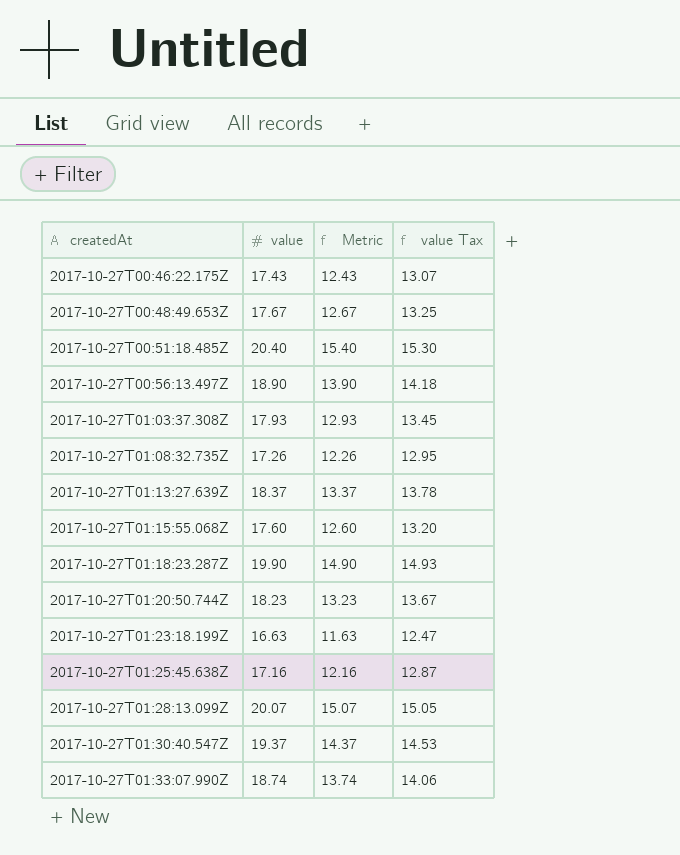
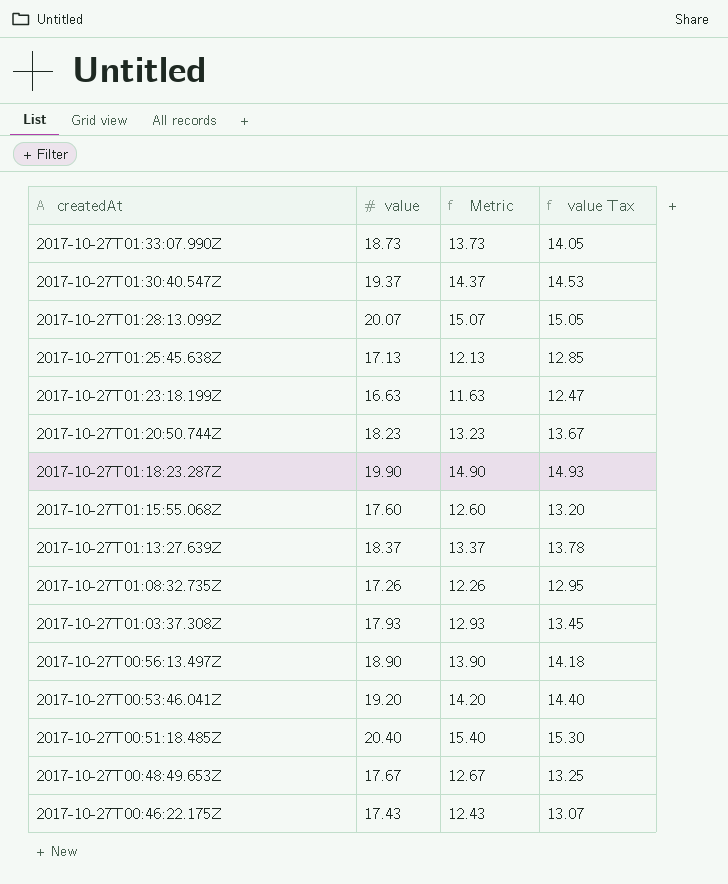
row order: createdAt ascending -> createdAt descending
2017-10-27T01:33:07.990Z | value: 18.74 -> 18.73
2017-10-27T01:33:07.990Z | Metric: 13.74 -> 13.73
2017-10-27T01:33:07.990Z | value Tax: 14.06 -> 14.05
2017-10-27T01:25:45.638Z | value: 17.16 -> 17.13
2017-10-27T01:25:45.638Z | Metric: 12.16 -> 12.13
2017-10-27T01:25:45.638Z | value Tax: 12.87 -> 12.85
row 2017-10-27T00:53:46.041Z: none -> 19.20 | 14.20 | 14.40

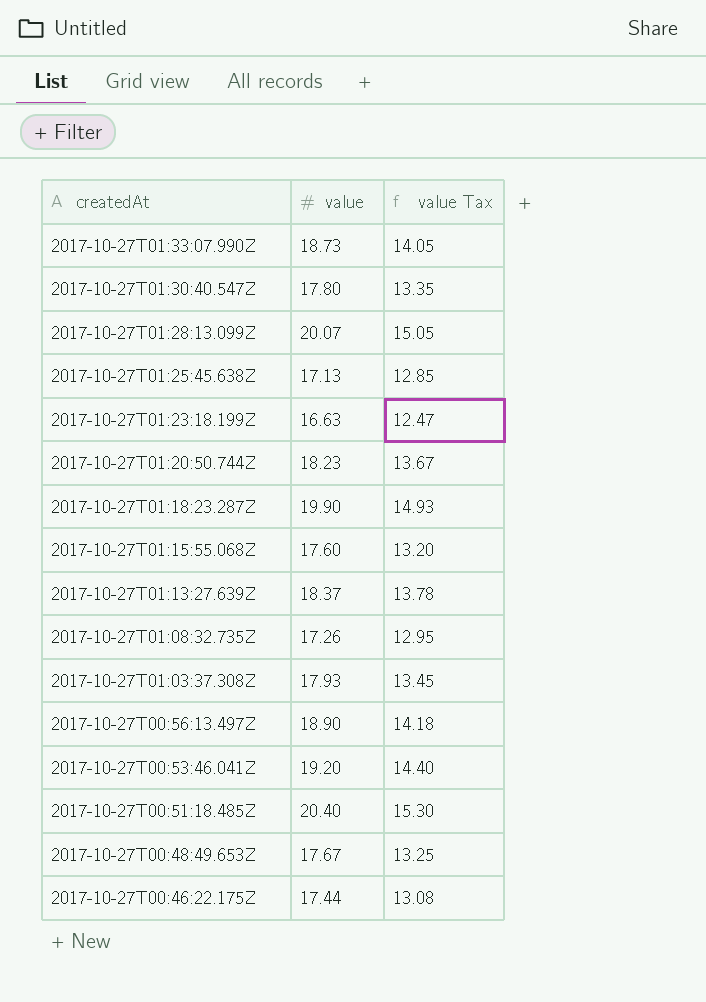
column Metric | formula: [value] - 5 -> none
2017-10-27T01:30:40.547Z | value: 19.37 -> 17.80
2017-10-27T01:30:40.547Z | value Tax: 14.53 -> 13.35
2017-10-27T00:46:22.175Z | value: 17.43 -> 17.44
2017-10-27T00:46:22.175Z | value Tax: 13.07 -> 13.08

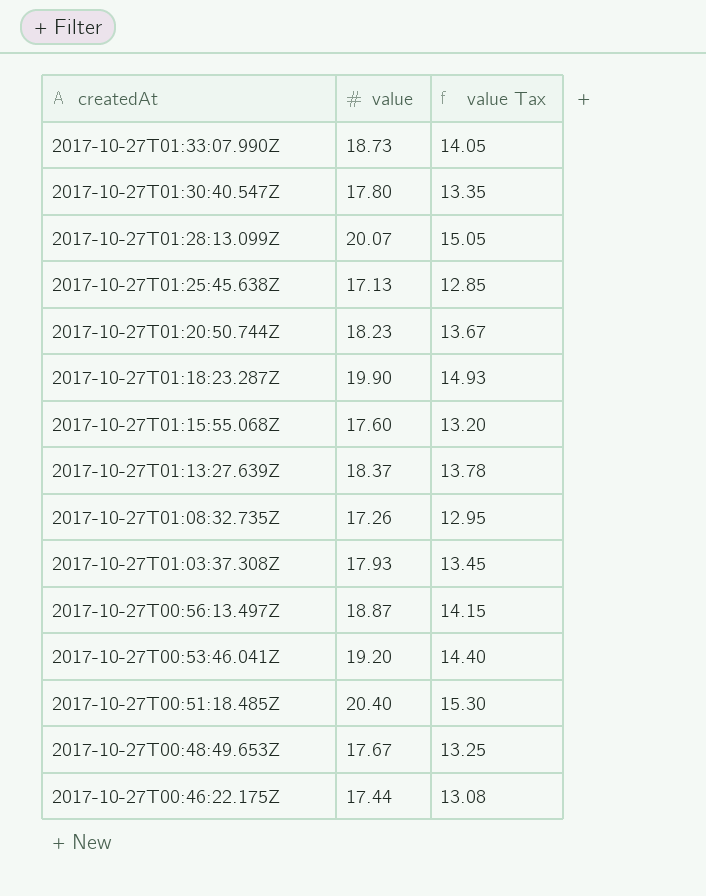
row 2017-10-27T01:23:18.199Z: 16.63 | 12.47 -> none
2017-10-27T00:56:13.497Z | value: 18.90 -> 18.87
2017-10-27T00:56:13.497Z | value Tax: 14.18 -> 14.15

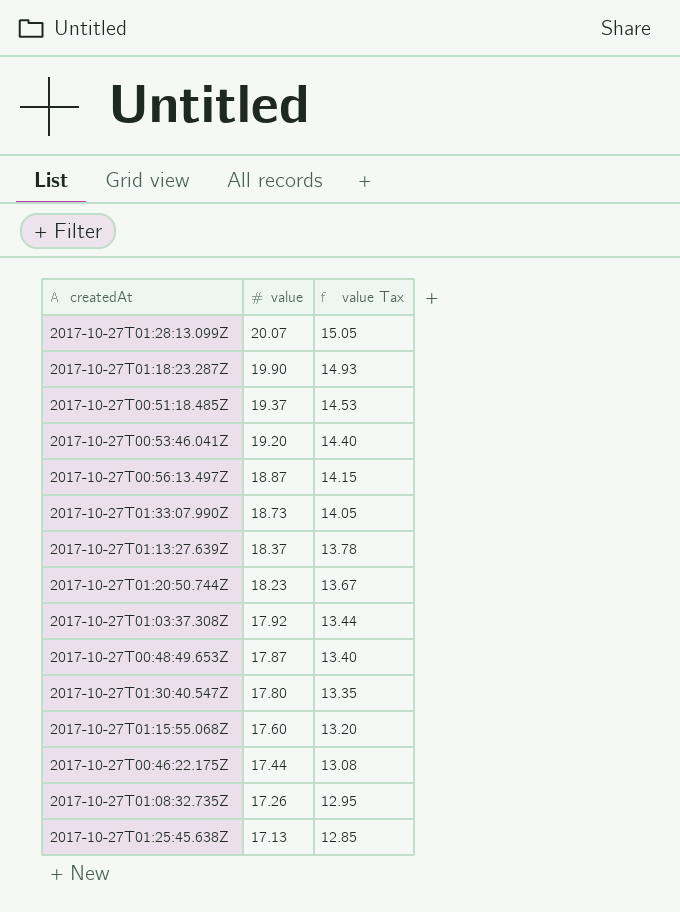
row order: createdAt descending -> value descending
2017-10-27T00:51:18.485Z | value: 20.40 -> 19.37
2017-10-27T00:51:18.485Z | value Tax: 15.30 -> 14.53
2017-10-27T01:03:37.308Z | value: 17.93 -> 17.92
2017-10-27T01:03:37.308Z | value Tax: 13.45 -> 13.44
2017-10-27T00:48:49.653Z | value: 17.67 -> 17.87
2017-10-27T00:48:49.653Z | value Tax: 13.25 -> 13.40

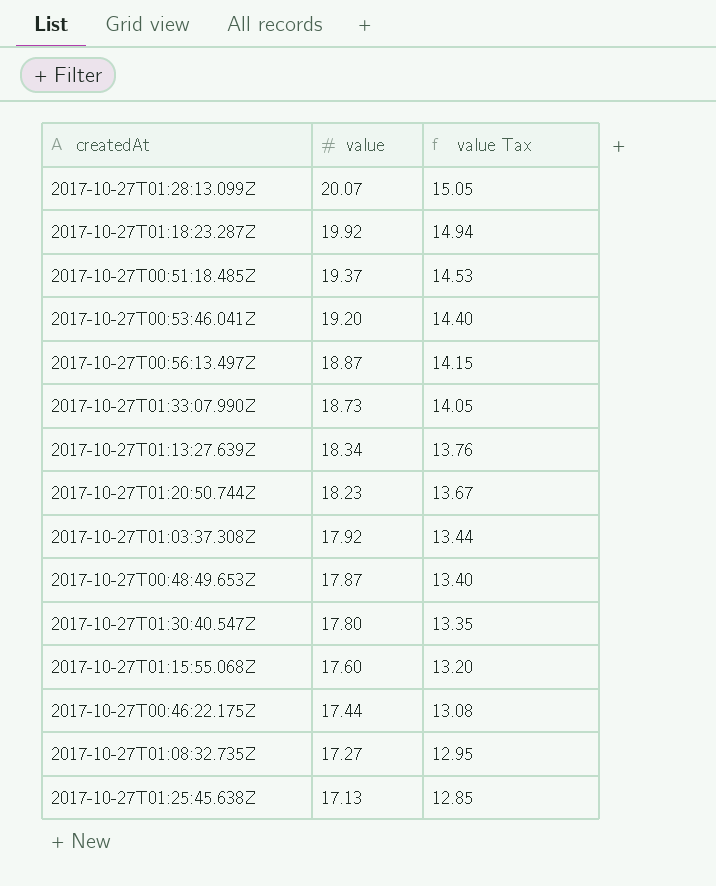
2017-10-27T01:18:23.287Z | value: 19.90 -> 19.92
2017-10-27T01:18:23.287Z | value Tax: 14.93 -> 14.94
2017-10-27T01:13:27.639Z | value: 18.37 -> 18.34
2017-10-27T01:13:27.639Z | value Tax: 13.78 -> 13.76
2017-10-27T01:08:32.735Z | value: 17.26 -> 17.27

